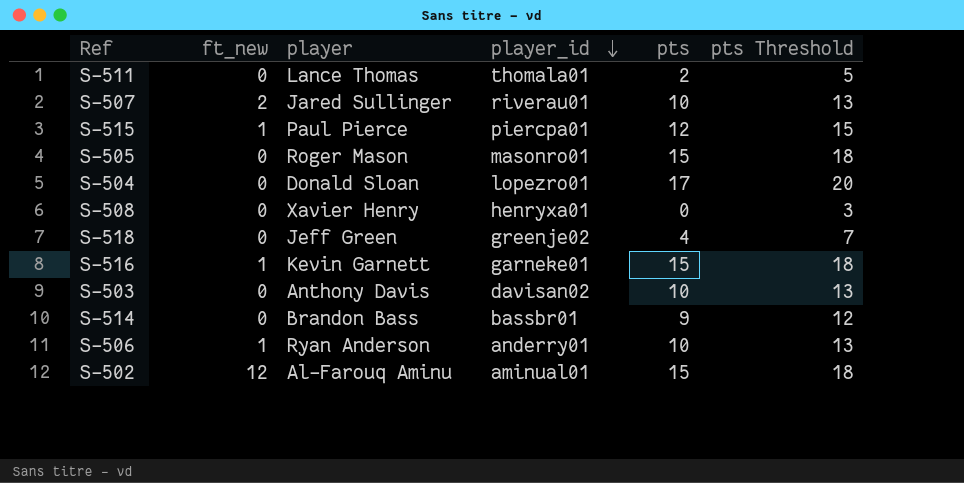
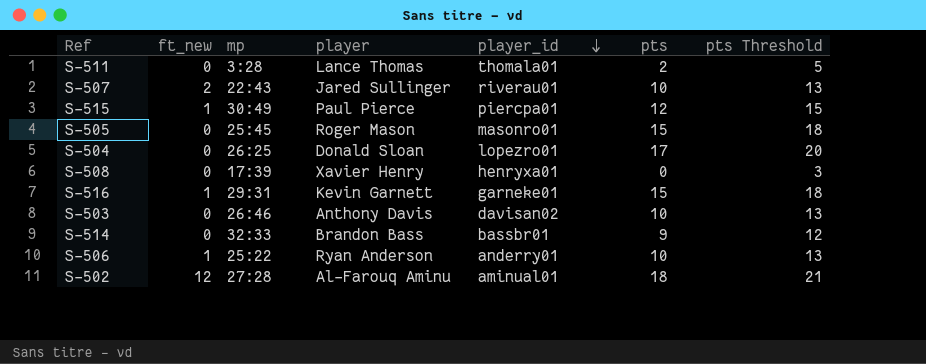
column mp | position: none -> 3
row S-518: 0 | Jeff Green | greenje02 | 4 | 7 -> none
S-502 | pts: 15 -> 18
S-502 | pts Threshold: 18 -> 21

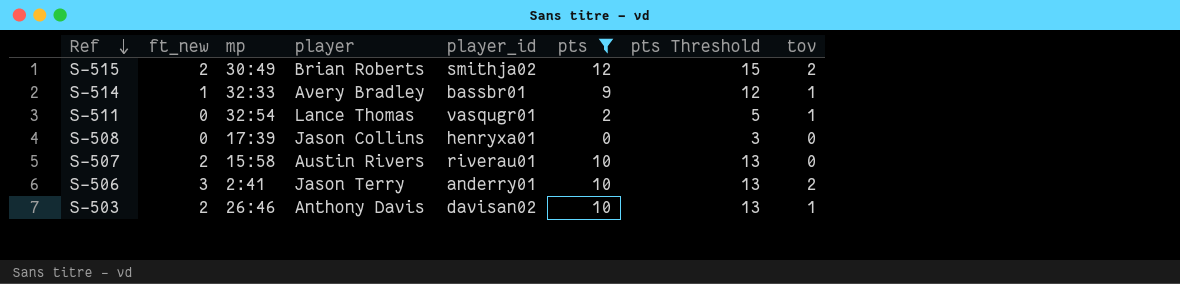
filter: none -> pts <= 12
row order: player_id descending -> Ref descending
column tov | position: none -> 8
S-515 | ft_new: 1 -> 2
S-515 | player: Paul Pierce -> Brian Roberts
S-515 | player_id: piercpa01 -> smithja02
S-514 | ft_new: 0 -> 1
S-514 | player: Brandon Bass -> Avery Bradley
S-511 | mp: 3:28 -> 32:54
S-511 | player_id: thomala01 -> vasqugr01
S-508 | player: Xavier Henry -> Jason Collins
S-507 | mp: 22:43 -> 15:58
S-507 | player: Jared Sullinger -> Austin Rivers
S-506 | ft_new: 1 -> 3
S-506 | mp: 25:22 -> 2:41
S-506 | player: Ryan Anderson -> Jason Terry
S-503 | ft_new: 0 -> 2

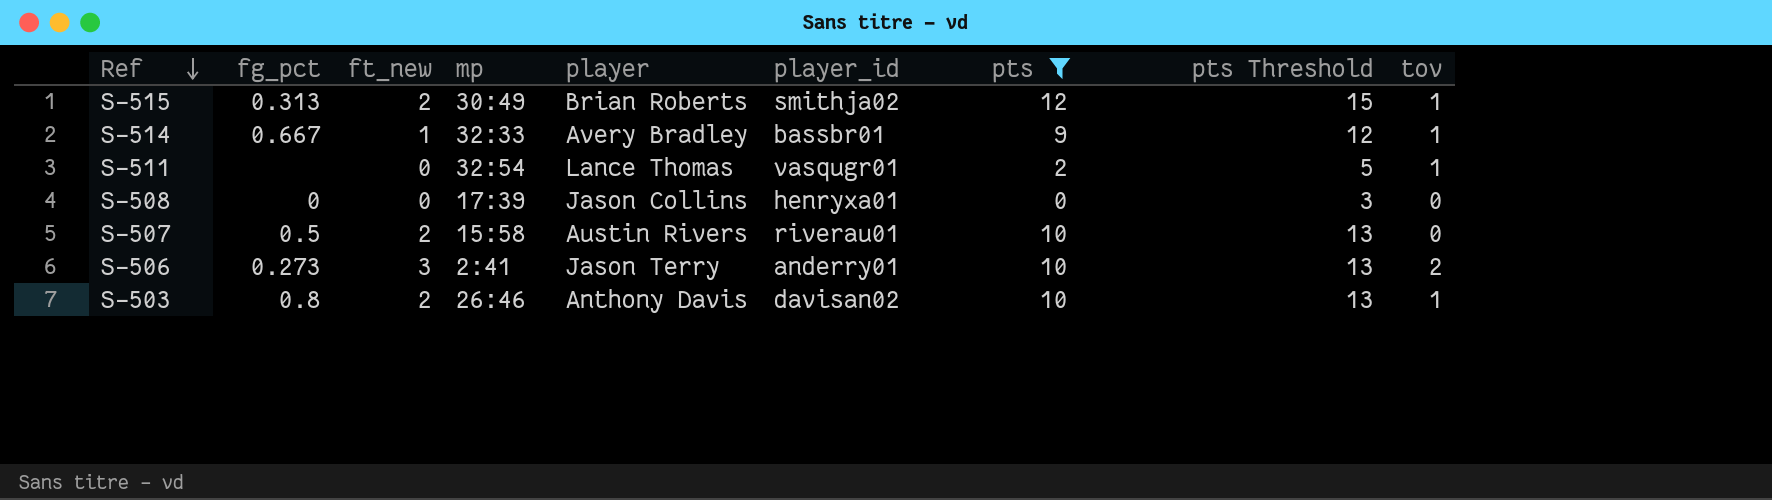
column fg_pct | position: none -> 2
S-515 | tov: 2 -> 1

